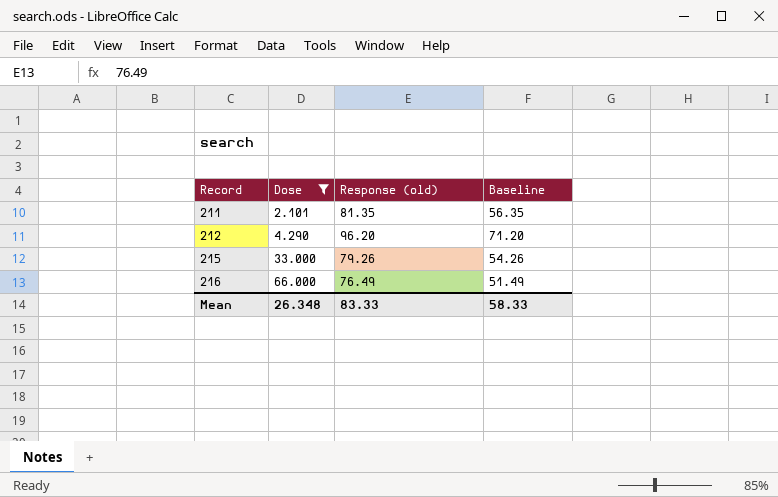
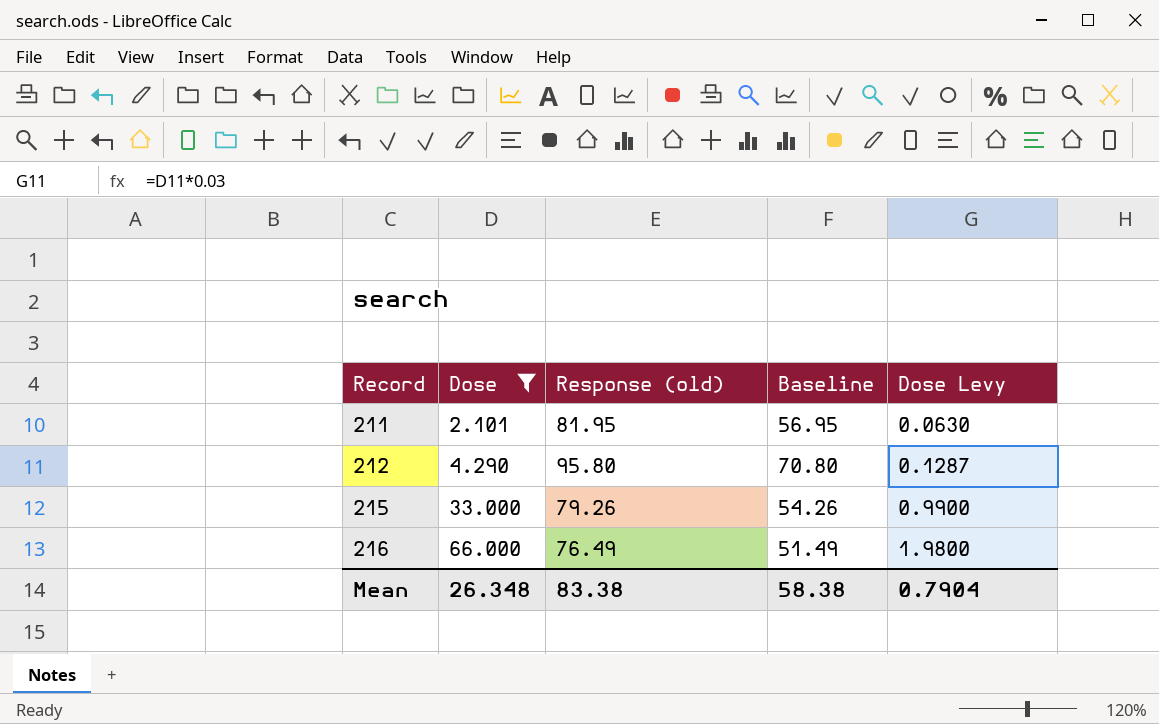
column Dose Levy | formula: none -> [Dose] * 0.03
211 | Response (old): 81.35 -> 81.95
211 | Baseline: 56.35 -> 56.95
212 | Response (old): 96.20 -> 95.80
212 | Baseline: 71.20 -> 70.80
Mean | Response (old): 83.33 -> 83.38
Mean | Baseline: 58.33 -> 58.38

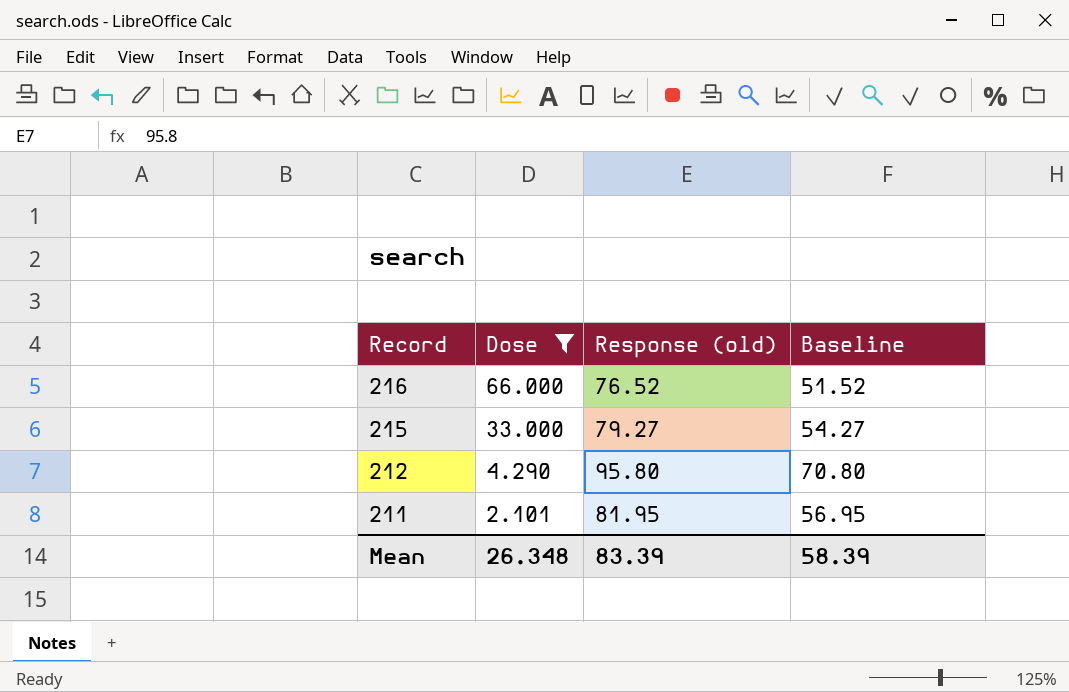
row order: Record ascending -> Record descending
column Dose Levy | formula: [Dose] * 0.03 -> none
216 | Response (old): 76.49 -> 76.52
216 | Baseline: 51.49 -> 51.52
215 | Response (old): 79.26 -> 79.27
215 | Baseline: 54.26 -> 54.27
Mean | Response (old): 83.38 -> 83.39
Mean | Baseline: 58.38 -> 58.39

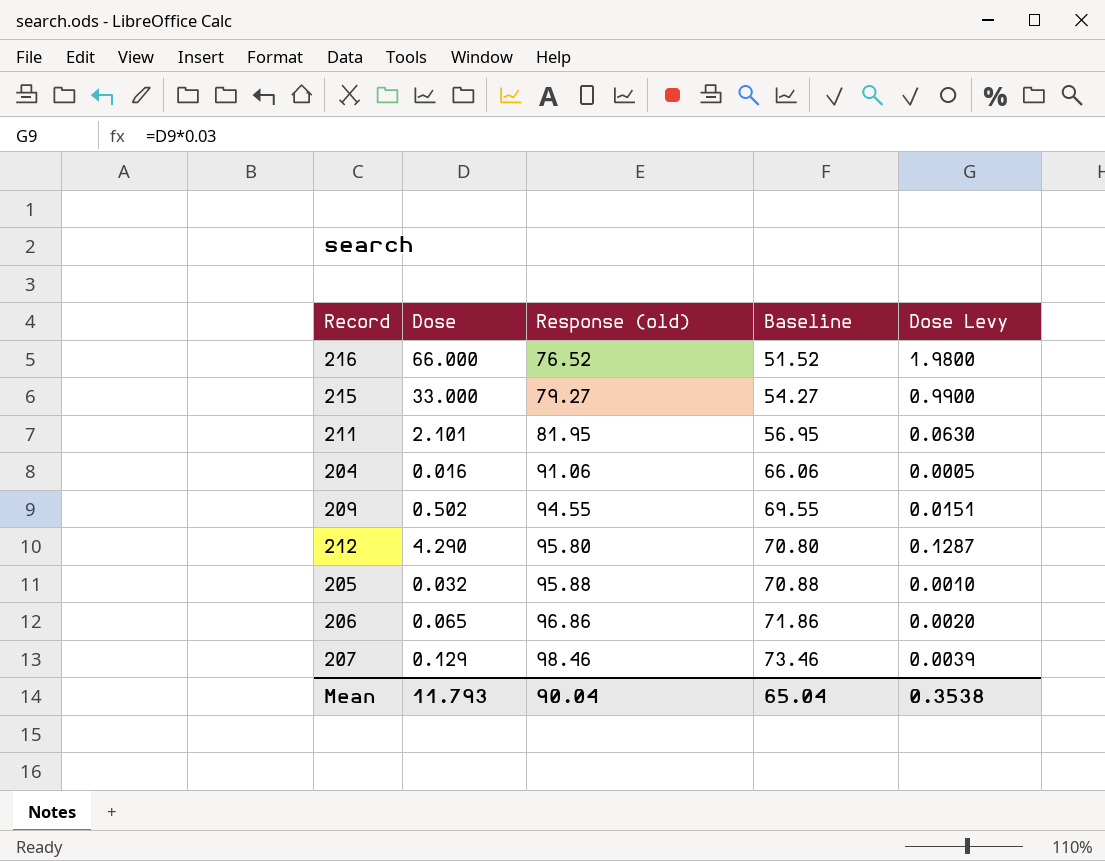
filter: Dose >= 2.101 -> none
row order: Record descending -> Response (old) ascending
column Dose Levy | formula: none -> [Dose] * 0.03
Mean | Dose: 26.348 -> 11.793
Mean | Response (old): 83.39 -> 90.04
Mean | Baseline: 58.39 -> 65.04

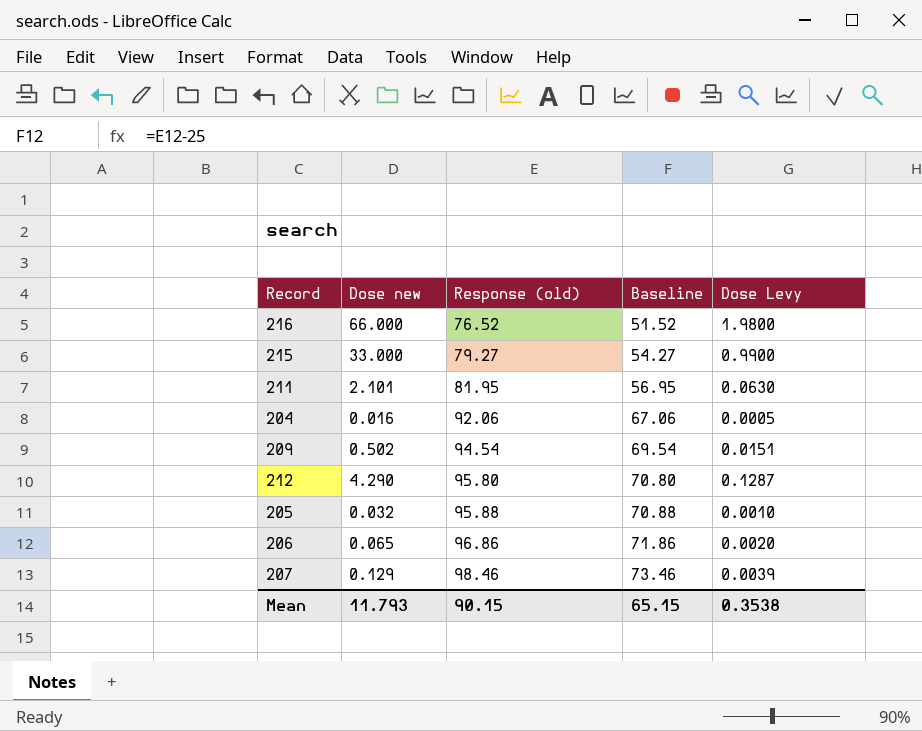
column name: Dose -> Dose new
204 | Response (old): 91.06 -> 92.06
204 | Baseline: 66.06 -> 67.06
209 | Response (old): 94.55 -> 94.54
209 | Baseline: 69.55 -> 69.54
Mean | Response (old): 90.04 -> 90.15
Mean | Baseline: 65.04 -> 65.15

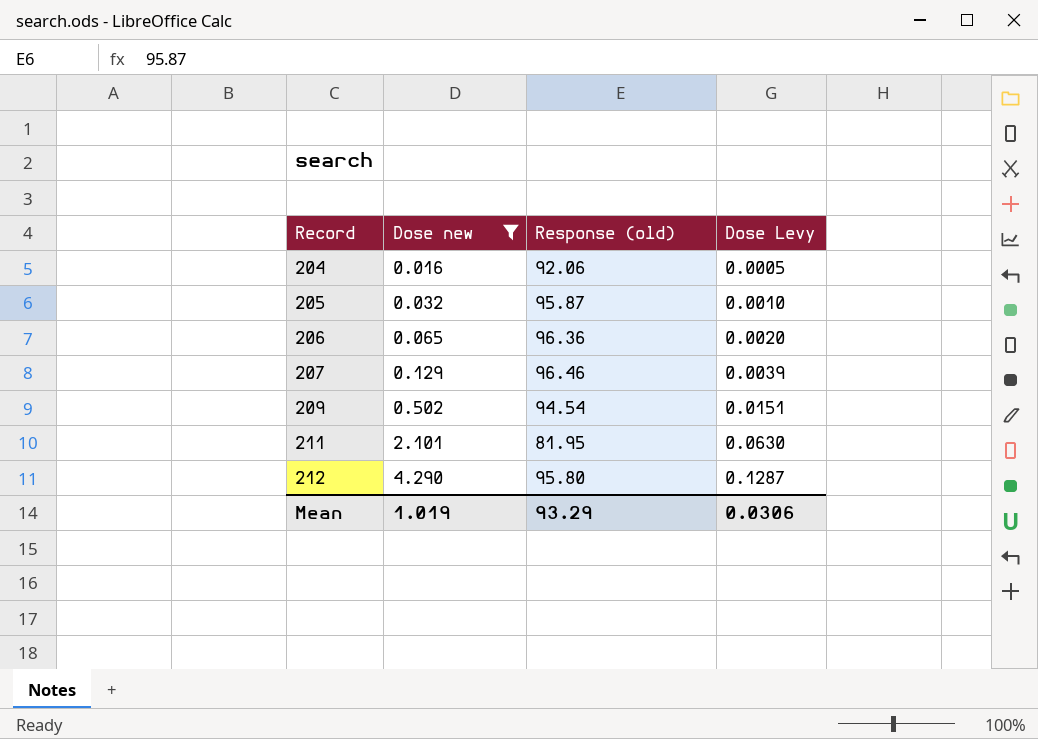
filter: none -> Dose new <= 4.290
row order: Response (old) ascending -> Record ascending
column Baseline | formula: [Response (old)] - 25 -> none
205 | Response (old): 95.88 -> 95.87
206 | Response (old): 96.86 -> 96.36
207 | Response (old): 98.46 -> 96.46
Mean | Dose new: 11.793 -> 1.019
Mean | Response (old): 90.15 -> 93.29
Mean | Dose Levy: 0.3538 -> 0.0306

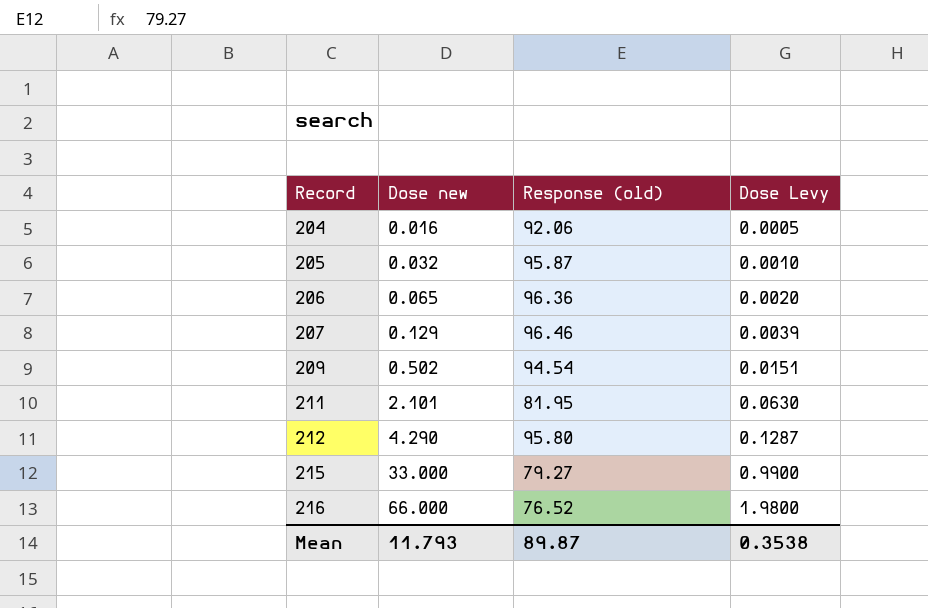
filter: Dose new <= 4.290 -> none
Mean | Dose new: 1.019 -> 11.793
Mean | Response (old): 93.29 -> 89.87
Mean | Dose Levy: 0.0306 -> 0.3538

